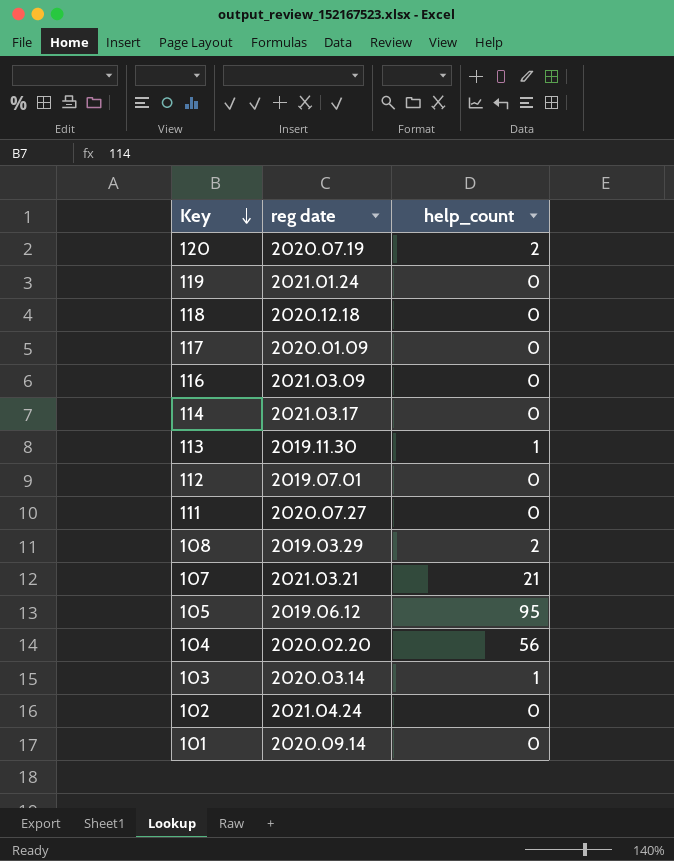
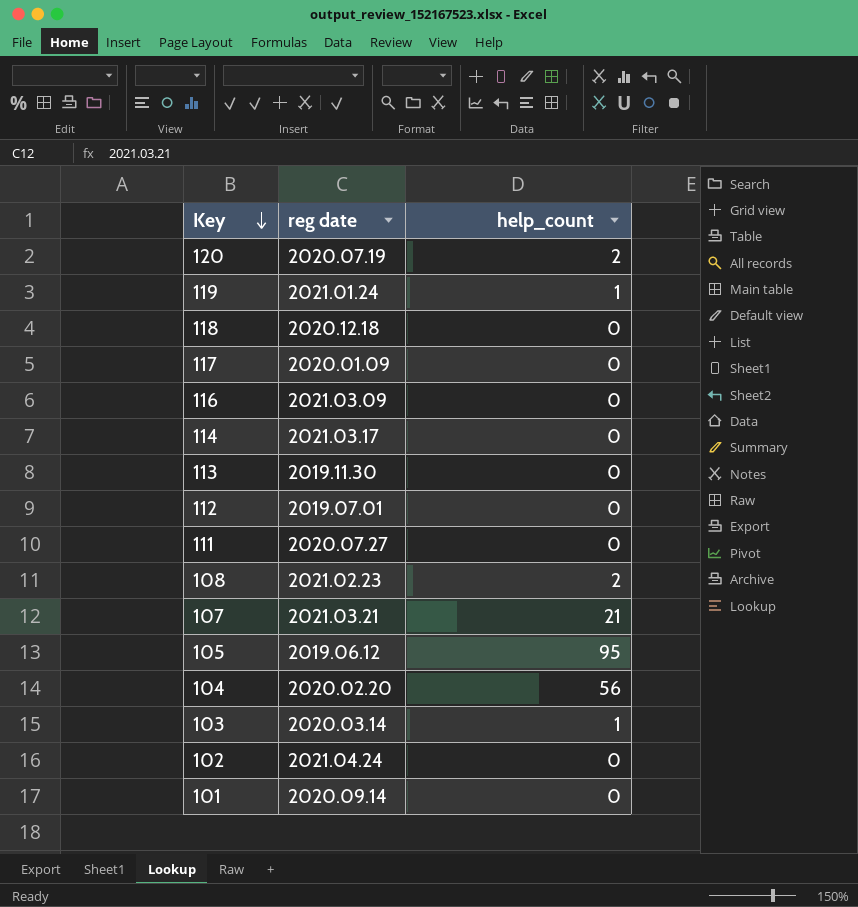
119 | help_count: 0 -> 1
113 | help_count: 1 -> 0
108 | reg date: 2019.03.29 -> 2021.02.23

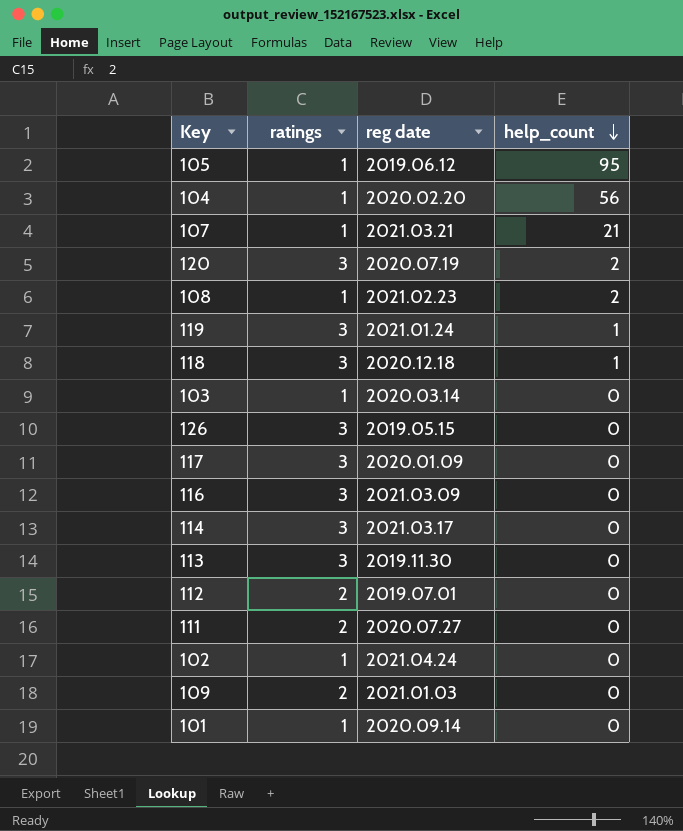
row order: Key descending -> help_count descending
column ratings | position: none -> 2
118 | help_count: 0 -> 1
103 | help_count: 1 -> 0
row 126: none -> 3 | 2019.05.15 | 0
row 109: none -> 2 | 2021.01.03 | 0

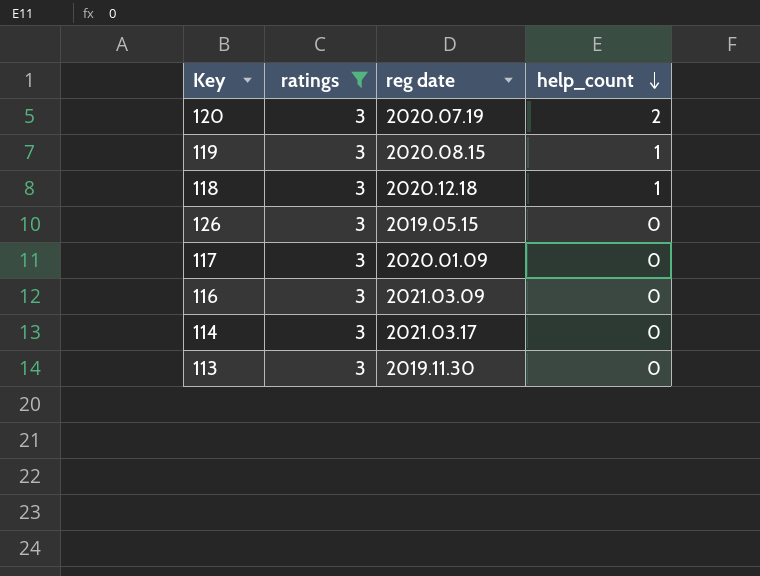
filter: none -> ratings = 3
119 | reg date: 2021.01.24 -> 2020.08.15

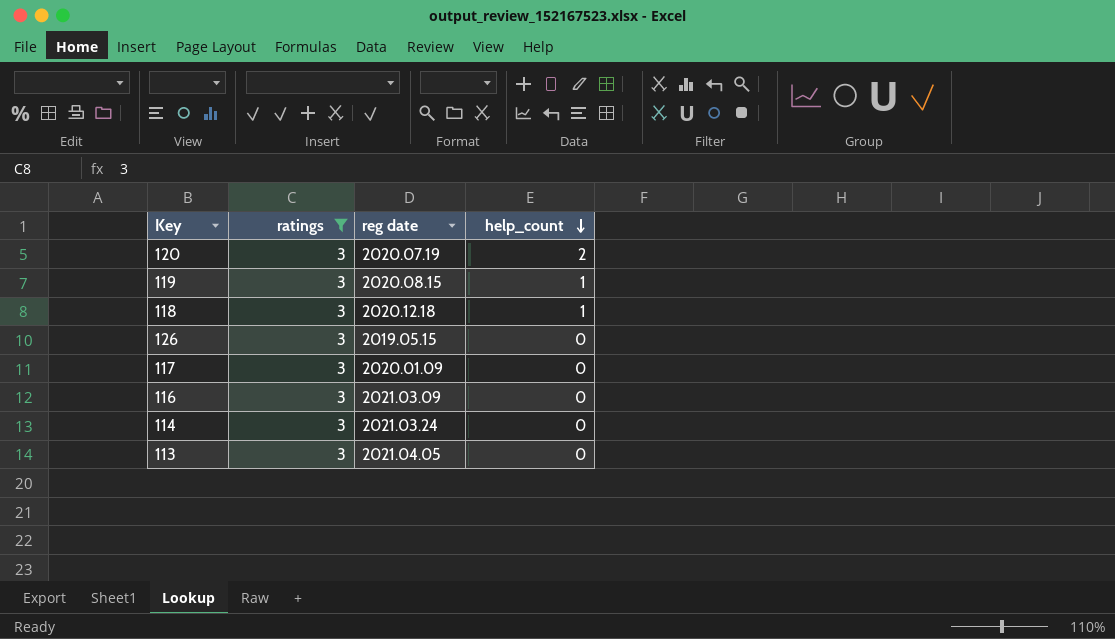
114 | reg date: 2021.03.17 -> 2021.03.24
113 | reg date: 2019.11.30 -> 2021.04.05

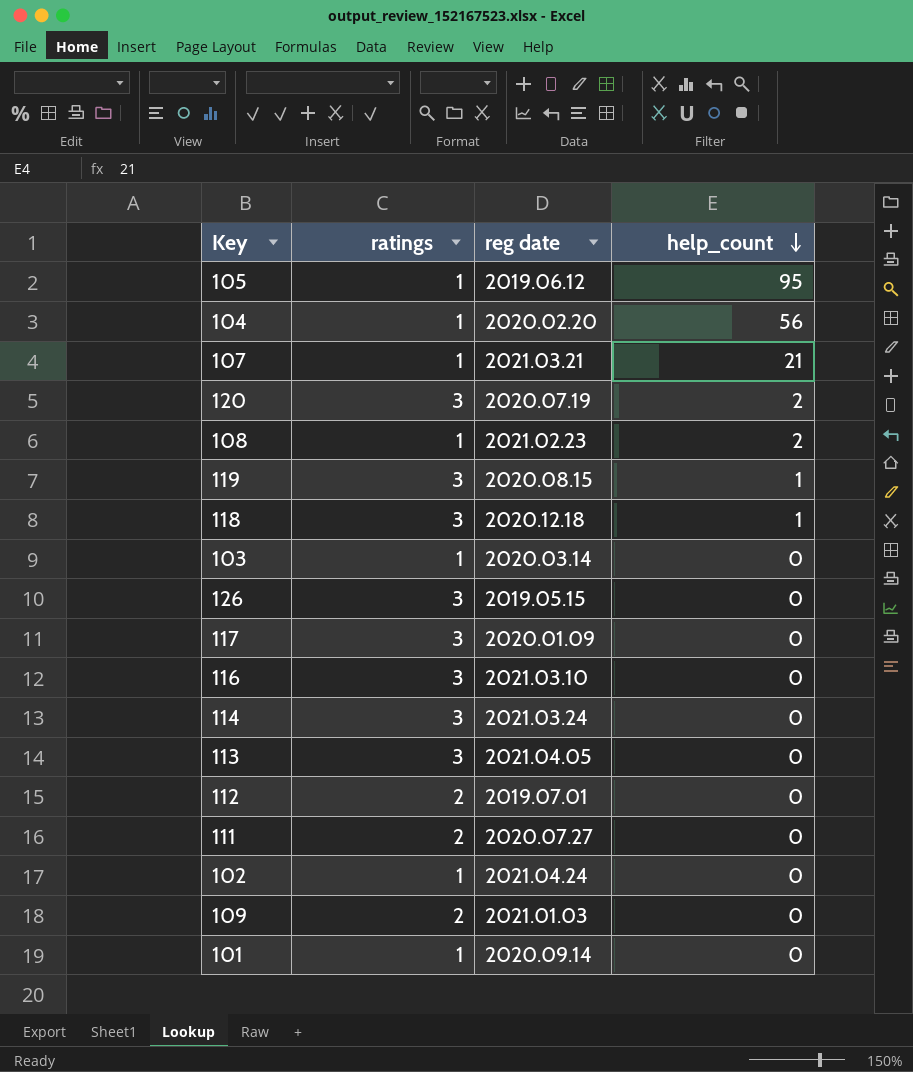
filter: ratings = 3 -> none
116 | reg date: 2021.03.09 -> 2021.03.10

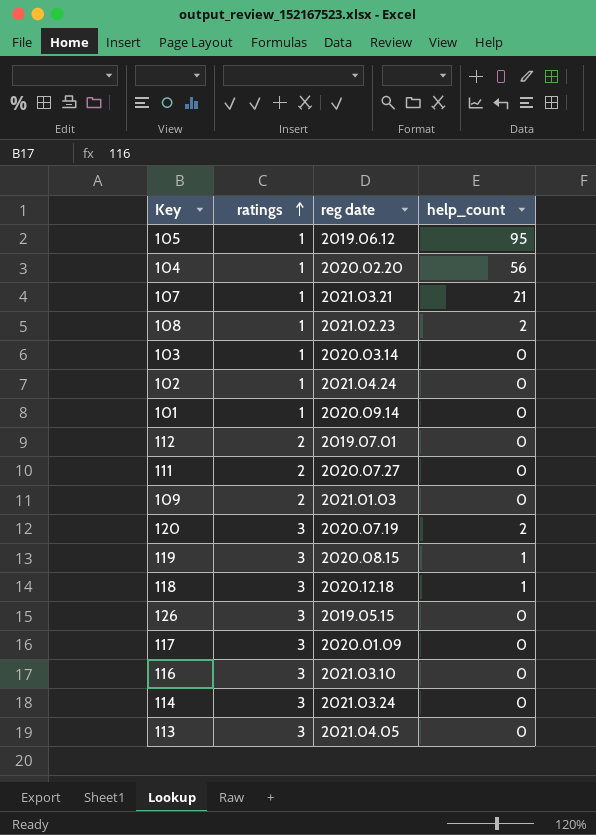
row order: help_count descending -> ratings ascending

